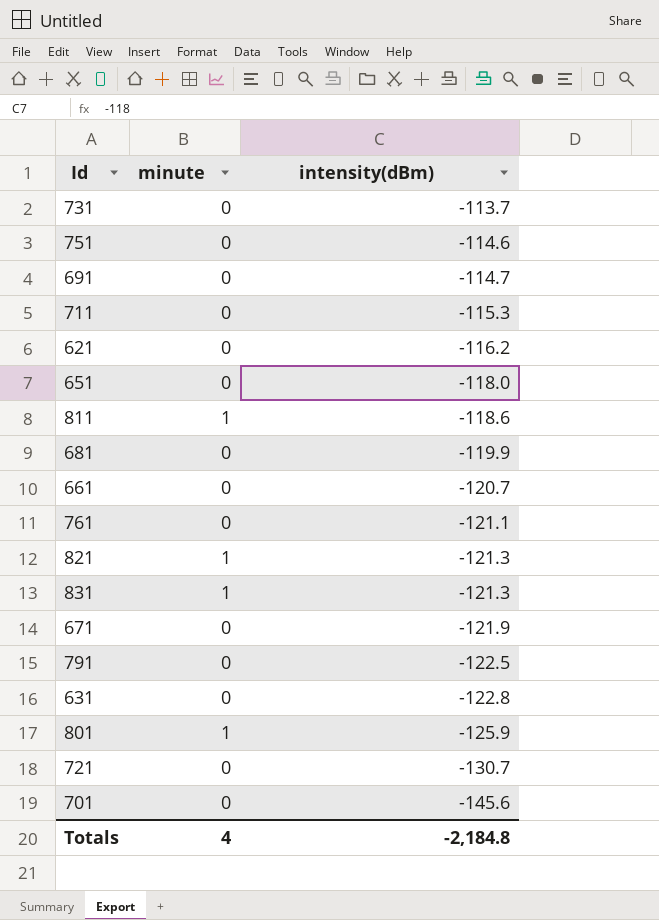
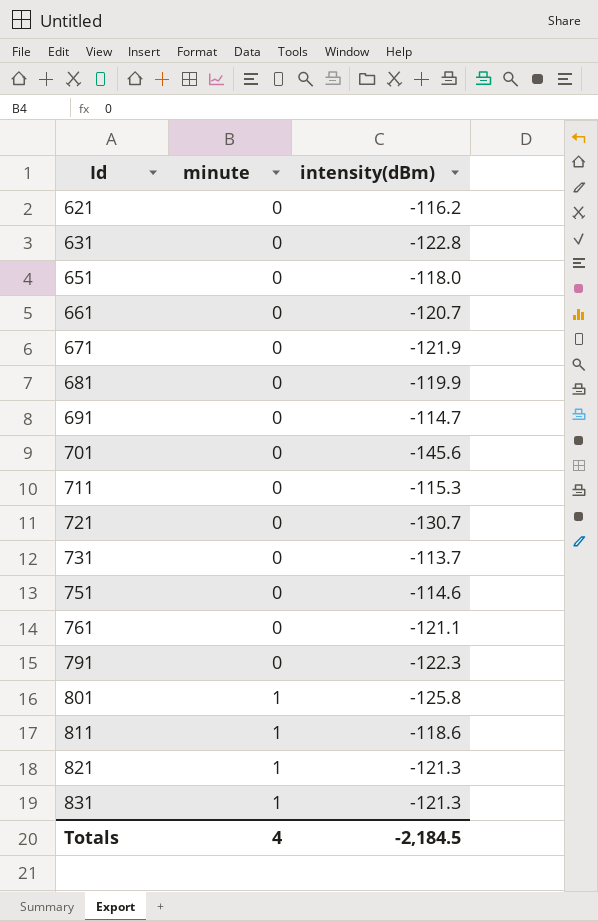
row order: intensity(dBm) descending -> Id ascending
791 | intensity(dBm): -122.5 -> -122.3
801 | intensity(dBm): -125.9 -> -125.8
Totals | intensity(dBm): -2,184.8 -> -2,184.5

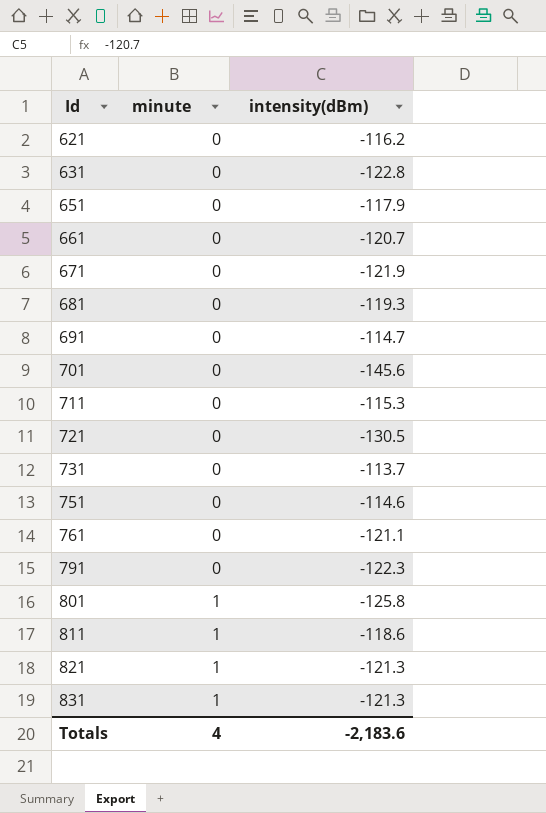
651 | intensity(dBm): -118.0 -> -117.9
681 | intensity(dBm): -119.9 -> -119.3
721 | intensity(dBm): -130.7 -> -130.5
Totals | intensity(dBm): -2,184.5 -> -2,183.6

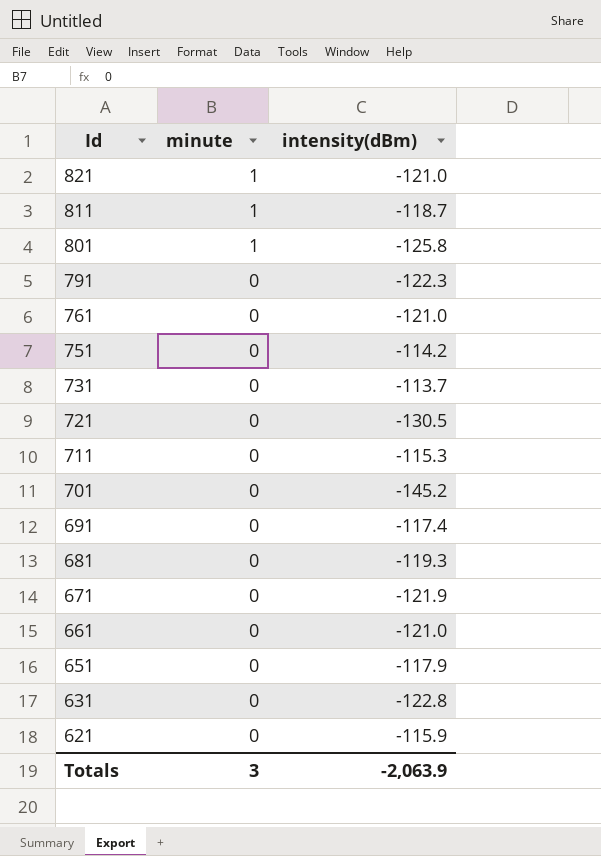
row order: Id ascending -> Id descending
row 831: 1 | -121.3 -> none
821 | intensity(dBm): -121.3 -> -121.0
811 | intensity(dBm): -118.6 -> -118.7
761 | intensity(dBm): -121.1 -> -121.0
751 | intensity(dBm): -114.6 -> -114.2
701 | intensity(dBm): -145.6 -> -145.2
691 | intensity(dBm): -114.7 -> -117.4
661 | intensity(dBm): -120.7 -> -121.0
621 | intensity(dBm): -116.2 -> -115.9
Totals | minute: 4 -> 3
Totals | intensity(dBm): -2,183.6 -> -2,063.9

